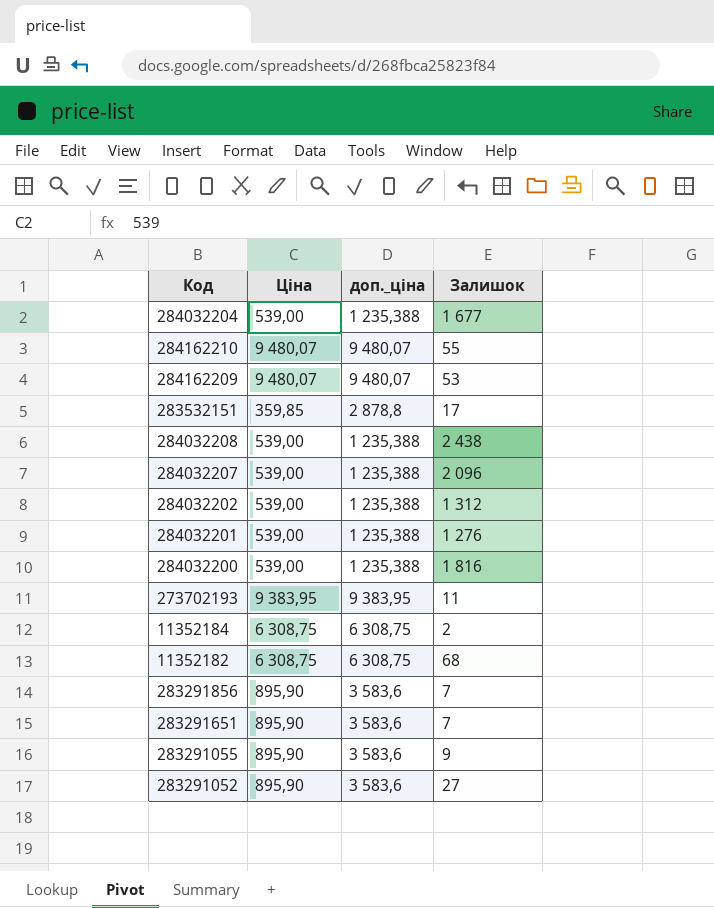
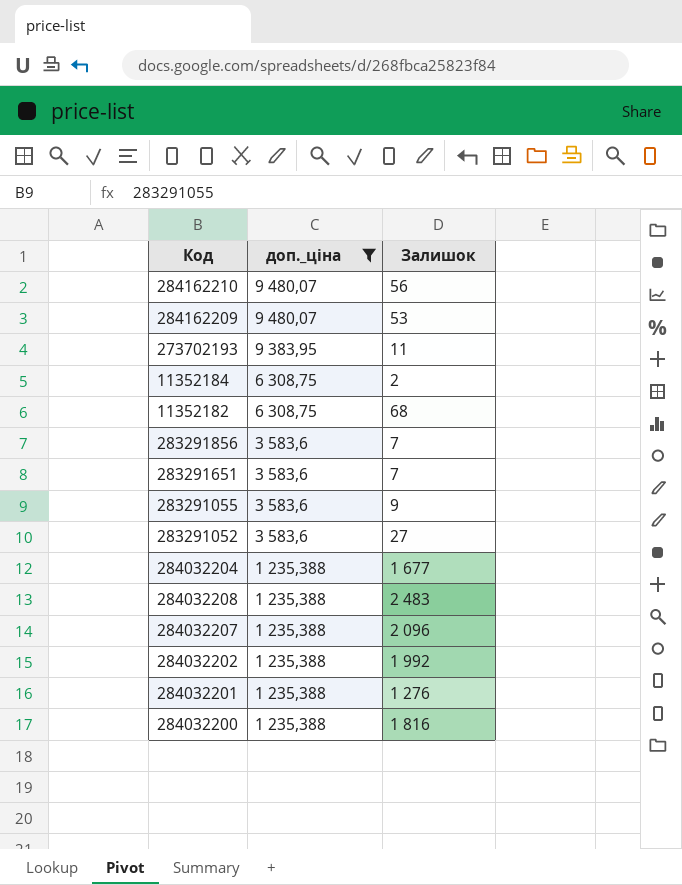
filter: none -> доп._ціна != 2 878,8
row order: none -> доп._ціна descending
column Ціна | position: 2 -> none
284162210 | Залишок: 55 -> 56
284032208 | Залишок: 2 438 -> 2 483
284032202 | Залишок: 1 312 -> 1 992

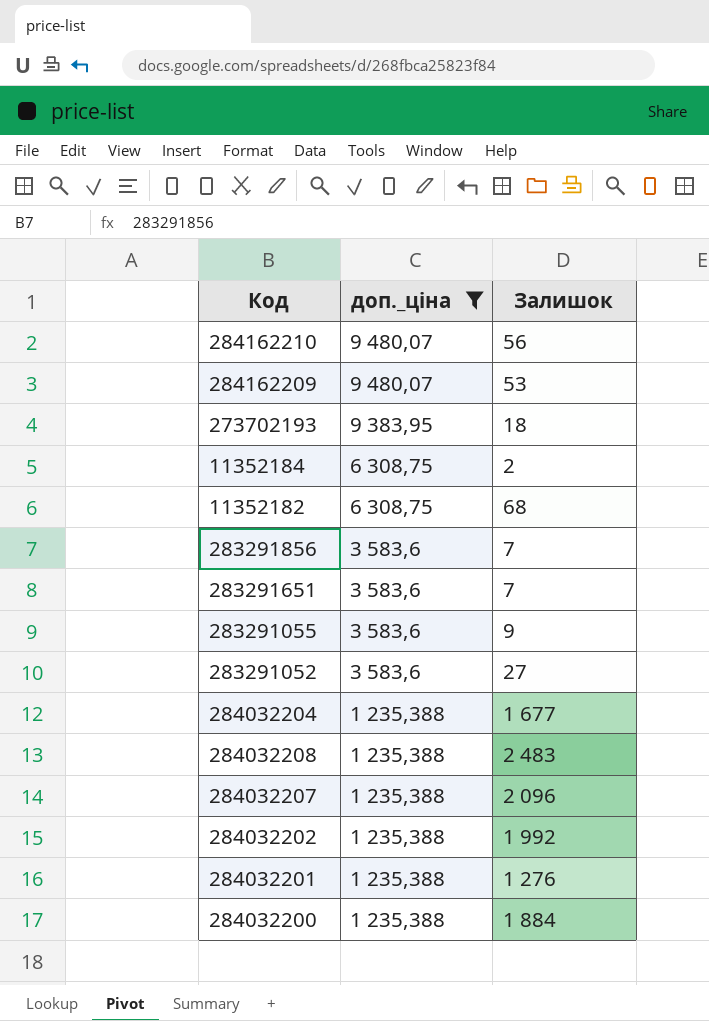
273702193 | Залишок: 11 -> 18
284032200 | Залишок: 1 816 -> 1 884

